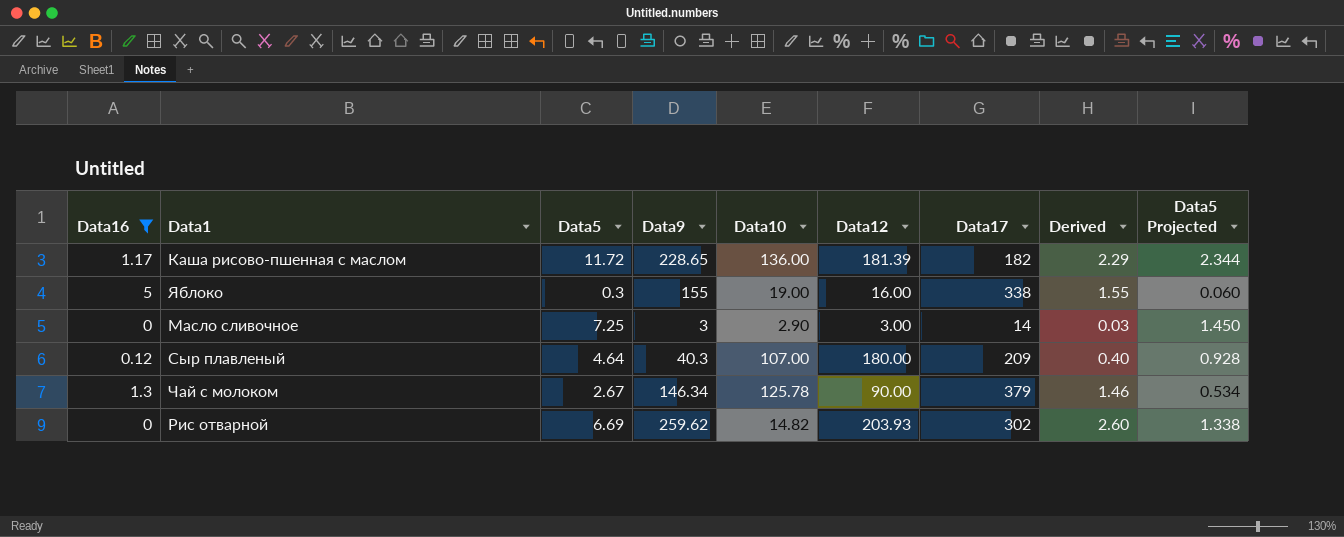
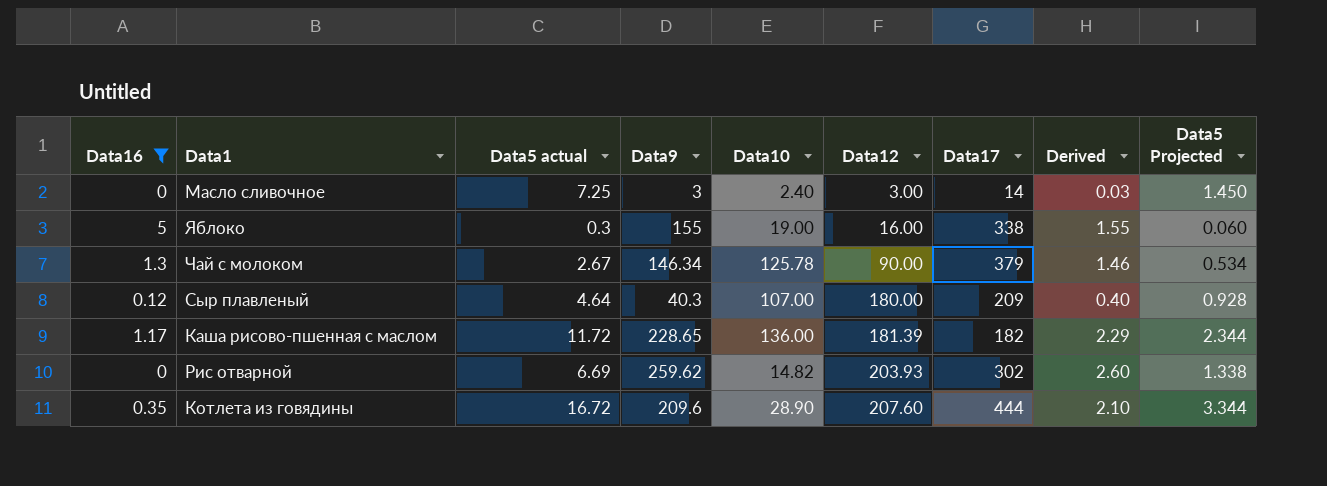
row order: none -> Data12 ascending
column name: Data5 -> Data5 actual
Масло сливочное | Data10: 2.90 -> 2.40
row Котлета из говядины: none -> 0.35 | 16.72 | 209.6 | 28.90 | 207.60 | 444 | 2.10 | 3.344

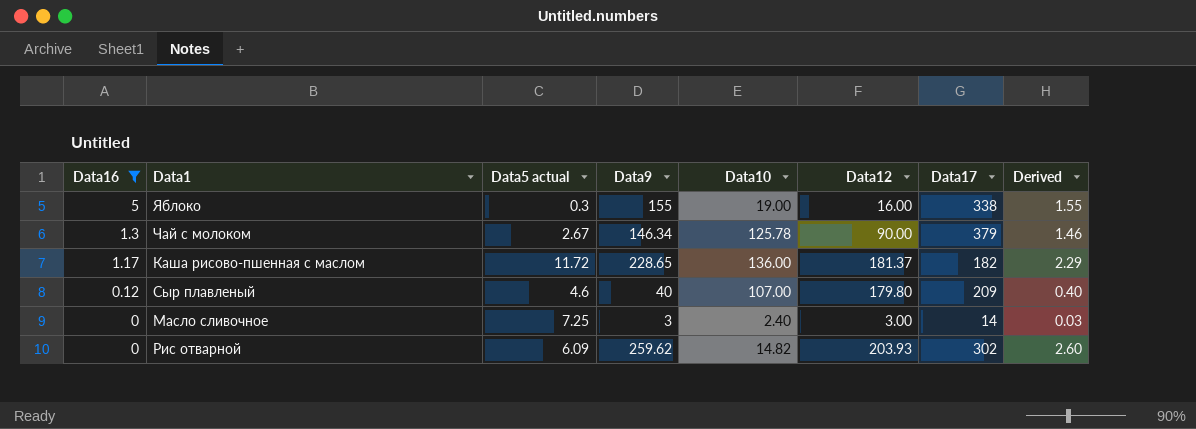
row order: Data12 ascending -> Data16 descending
column Data5 Projected | formula: [Data5 actual] * 0.2 -> none
row Котлета из говядины: 0.35 | 16.72 | 209.6 | 28.90 | 207.60 | 444 | 2.10 | 3.344 -> none
Каша рисово-пшенная с маслом | Data12: 181.39 -> 181.37
Сыр плавленый | Data5 actual: 4.64 -> 4.6
Сыр плавленый | Data9: 40.3 -> 40
Сыр плавленый | Data12: 180.00 -> 179.80
Рис отварной | Data5 actual: 6.69 -> 6.09

